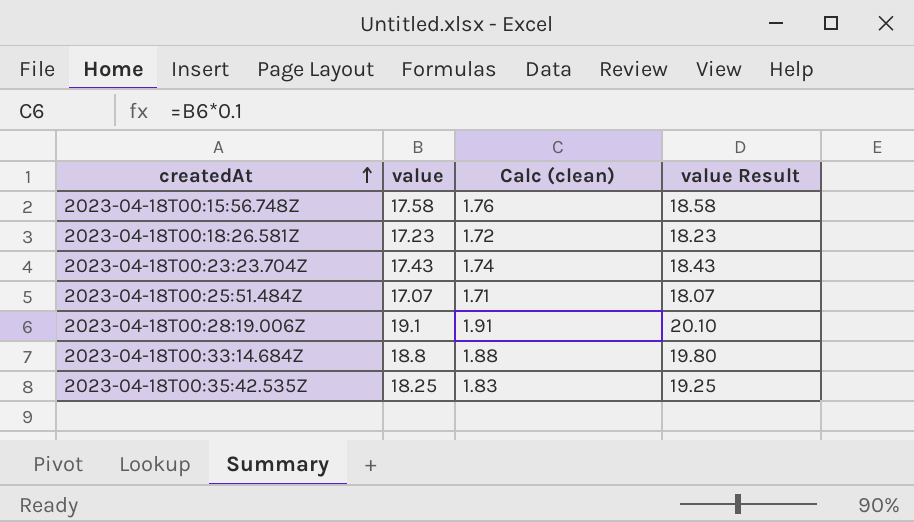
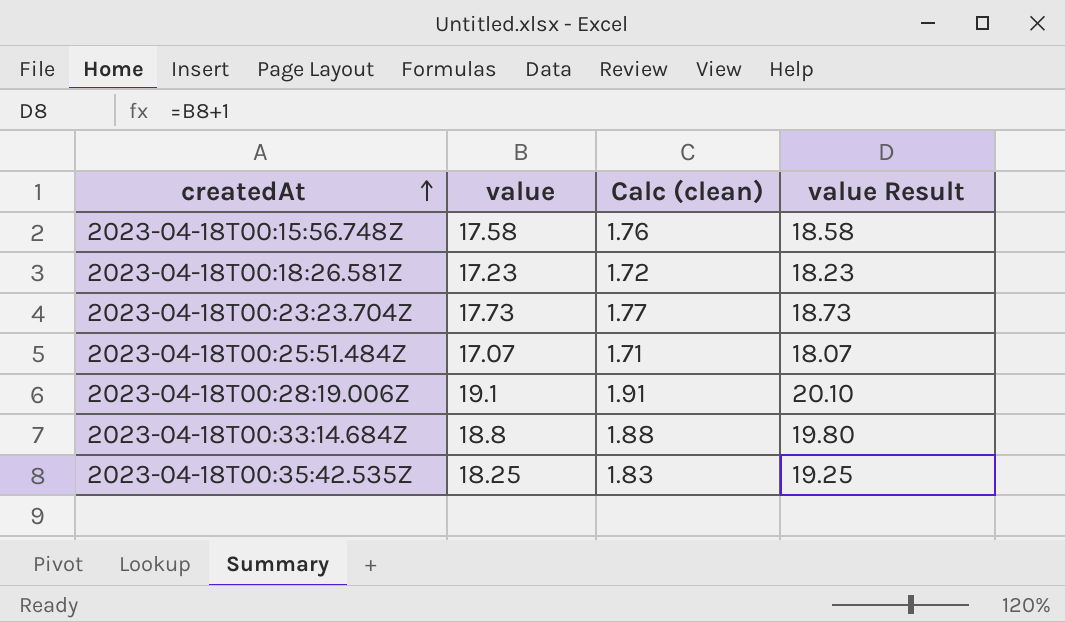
2023-04-18T00:23:23.704Z | value: 17.43 -> 17.73
2023-04-18T00:23:23.704Z | Calc (clean): 1.74 -> 1.77
2023-04-18T00:23:23.704Z | value Result: 18.43 -> 18.73

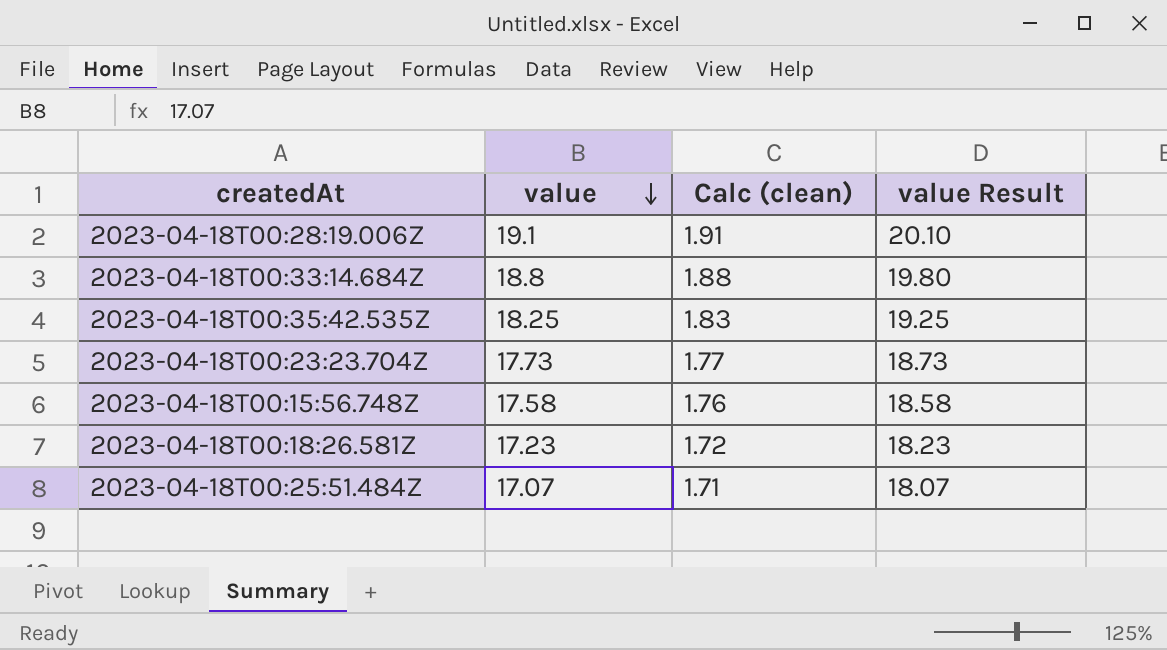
row order: createdAt ascending -> value descending

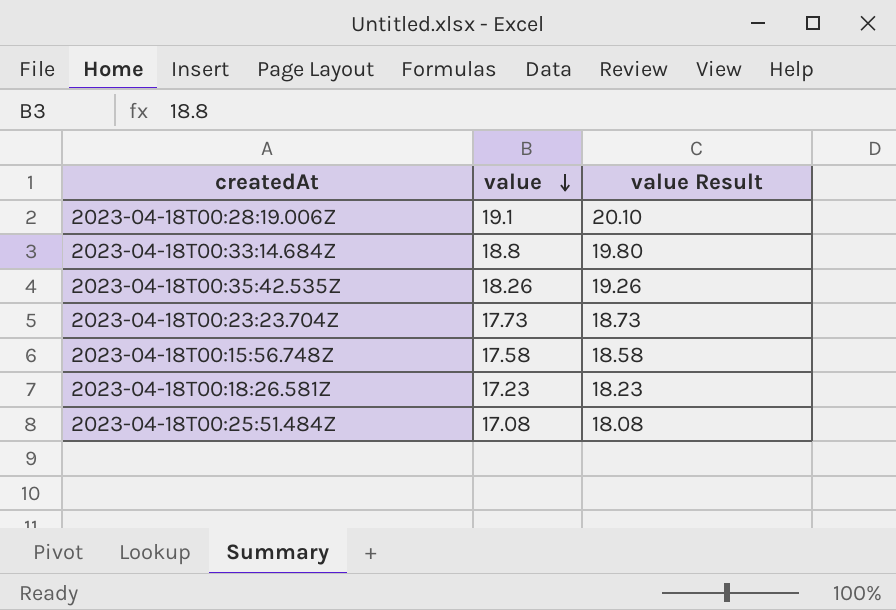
column Calc (clean) | formula: [value] * 0.1 -> none
2023-04-18T00:35:42.535Z | value: 18.25 -> 18.26
2023-04-18T00:35:42.535Z | value Result: 19.25 -> 19.26
2023-04-18T00:25:51.484Z | value: 17.07 -> 17.08
2023-04-18T00:25:51.484Z | value Result: 18.07 -> 18.08

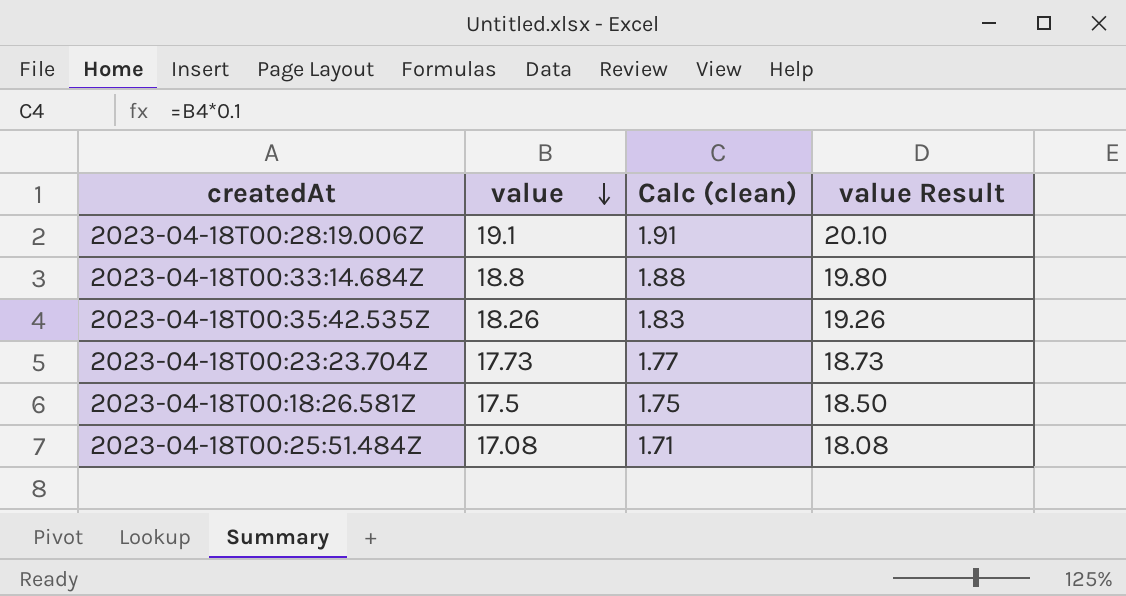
column Calc (clean) | formula: none -> [value] * 0.1
row 2023-04-18T00:15:56.748Z: 17.58 | 18.58 -> none
2023-04-18T00:18:26.581Z | value: 17.23 -> 17.5
2023-04-18T00:18:26.581Z | value Result: 18.23 -> 18.50

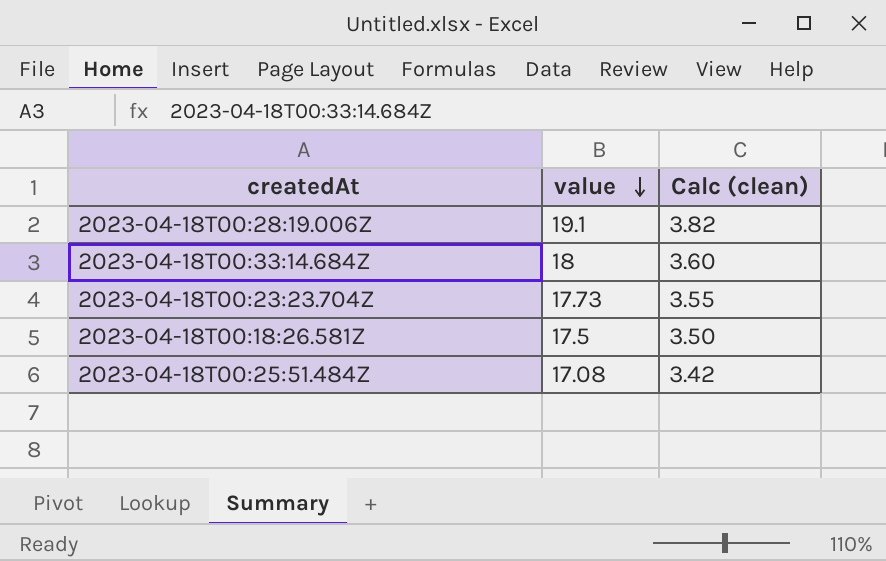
column value Result | formula: [value] + 1 -> none
column Calc (clean) | formula: [value] * 0.1 -> [value] * 0.2
row 2023-04-18T00:35:42.535Z: 18.26 | 1.83 | 19.26 -> none
2023-04-18T00:33:14.684Z | value: 18.8 -> 18

